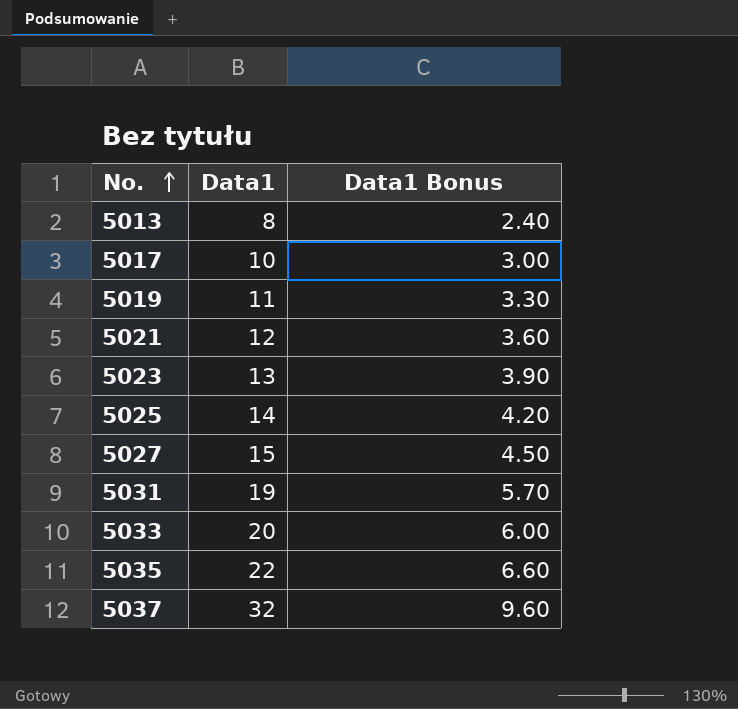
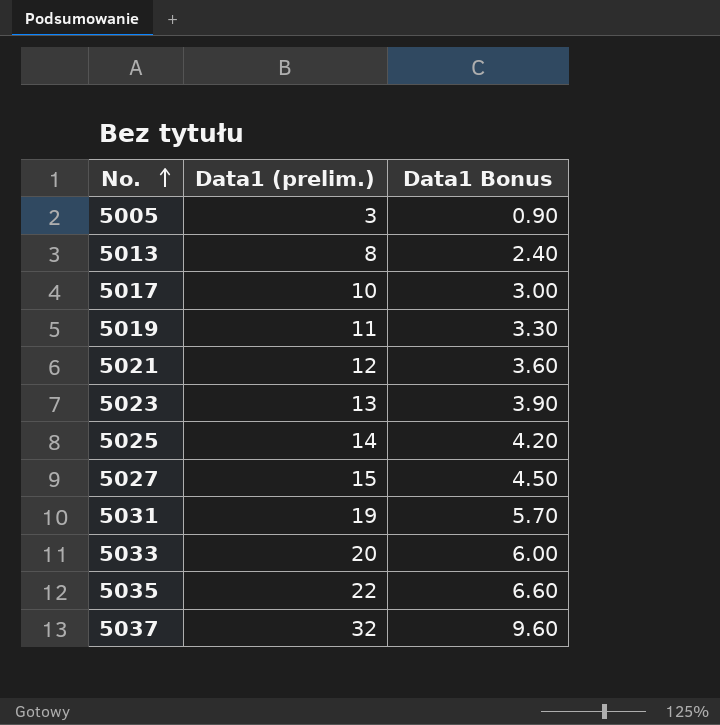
column name: Data1 -> Data1 (prelim.)
row 5005: none -> 3 | 0.90

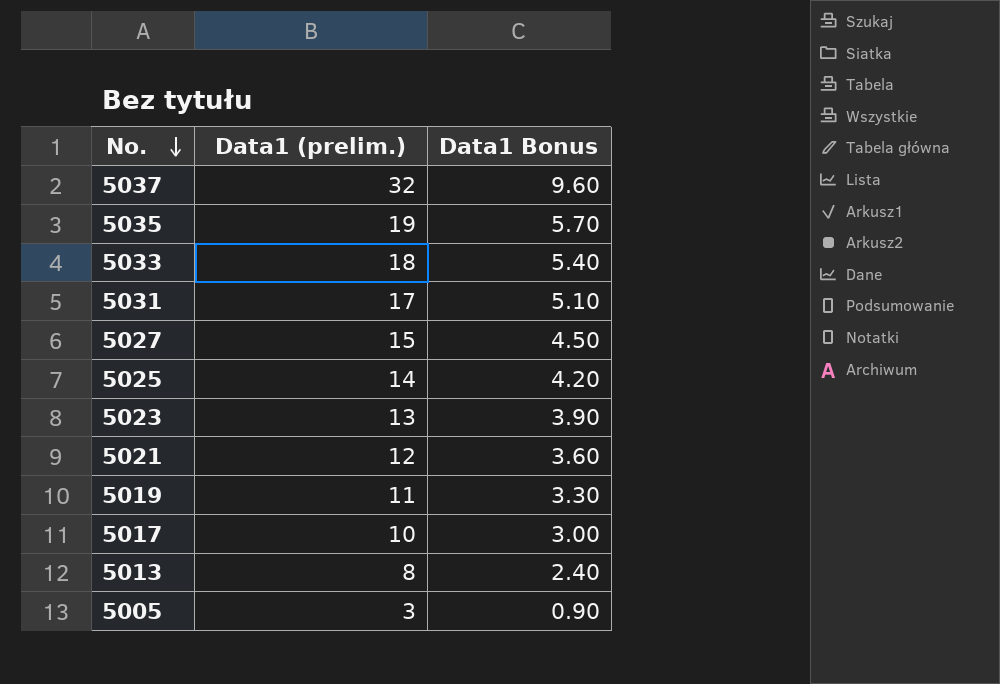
row order: No. ascending -> No. descending
5035 | Data1 (prelim.): 22 -> 19
5035 | Data1 Bonus: 6.60 -> 5.70
5033 | Data1 (prelim.): 20 -> 18
5033 | Data1 Bonus: 6.00 -> 5.40
5031 | Data1 (prelim.): 19 -> 17
5031 | Data1 Bonus: 5.70 -> 5.10

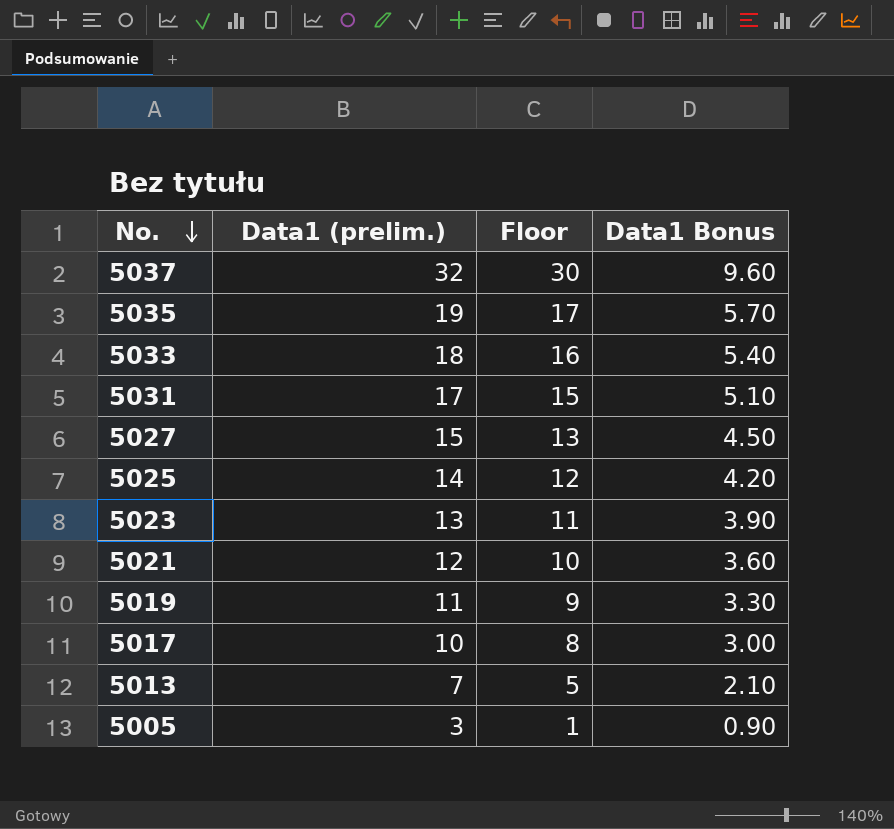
column Floor | formula: none -> [Data1 (prelim.)] - 2
5013 | Data1 (prelim.): 8 -> 7
5013 | Data1 Bonus: 2.40 -> 2.10

